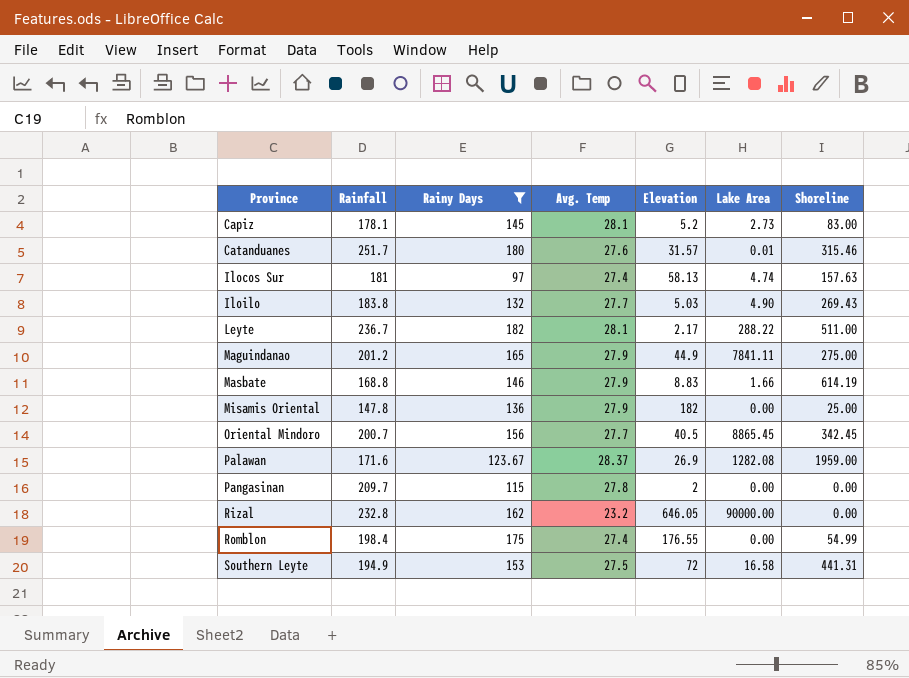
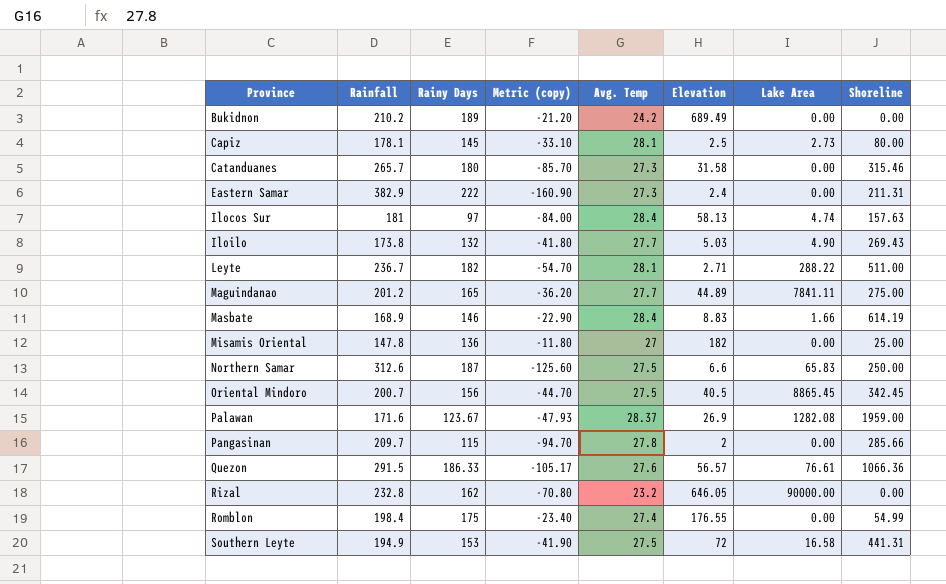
filter: Rainy Days <= 182 -> none
column Metric (copy) | formula: none -> [Rainy Days] - [Rainfall]
Capiz | Elevation: 5.2 -> 2.5
Capiz | Shoreline: 83.00 -> 80.00
Catanduanes | Rainfall: 251.7 -> 265.7
Catanduanes | Avg. Temp: 27.6 -> 27.3
Catanduanes | Elevation: 31.57 -> 31.58
Catanduanes | Lake Area: 0.01 -> 0.00
Ilocos Sur | Avg. Temp: 27.4 -> 28.4
Iloilo | Rainfall: 183.8 -> 173.8
Leyte | Elevation: 2.17 -> 2.71
Maguindanao | Avg. Temp: 27.9 -> 27.7
Maguindanao | Elevation: 44.9 -> 44.89
Masbate | Rainfall: 168.8 -> 168.9
Masbate | Avg. Temp: 27.9 -> 28.4
Misamis Oriental | Avg. Temp: 27.9 -> 27
Oriental Mindoro | Avg. Temp: 27.7 -> 27.5
Pangasinan | Shoreline: 0.00 -> 285.66

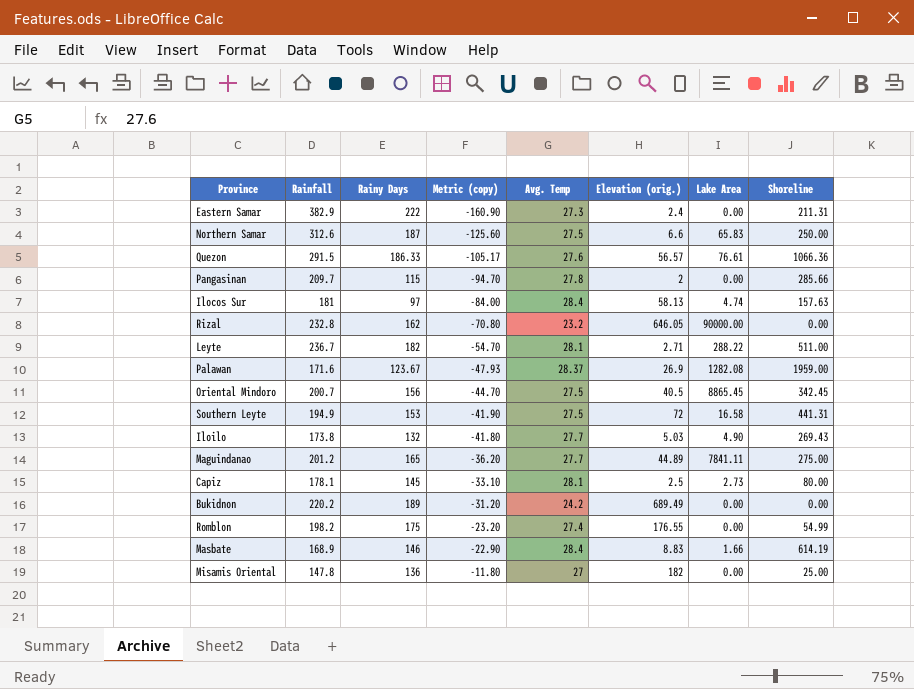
row order: Province ascending -> Metric (copy) ascending
column name: Elevation -> Elevation (orig.)
row Catanduanes: 265.7 | 180 | -85.70 | 27.3 | 31.58 | 0.00 | 315.46 -> none
Bukidnon | Rainfall: 210.2 -> 220.2
Bukidnon | Metric (copy): -21.20 -> -31.20
Romblon | Rainfall: 198.4 -> 198.2
Romblon | Metric (copy): -23.40 -> -23.20

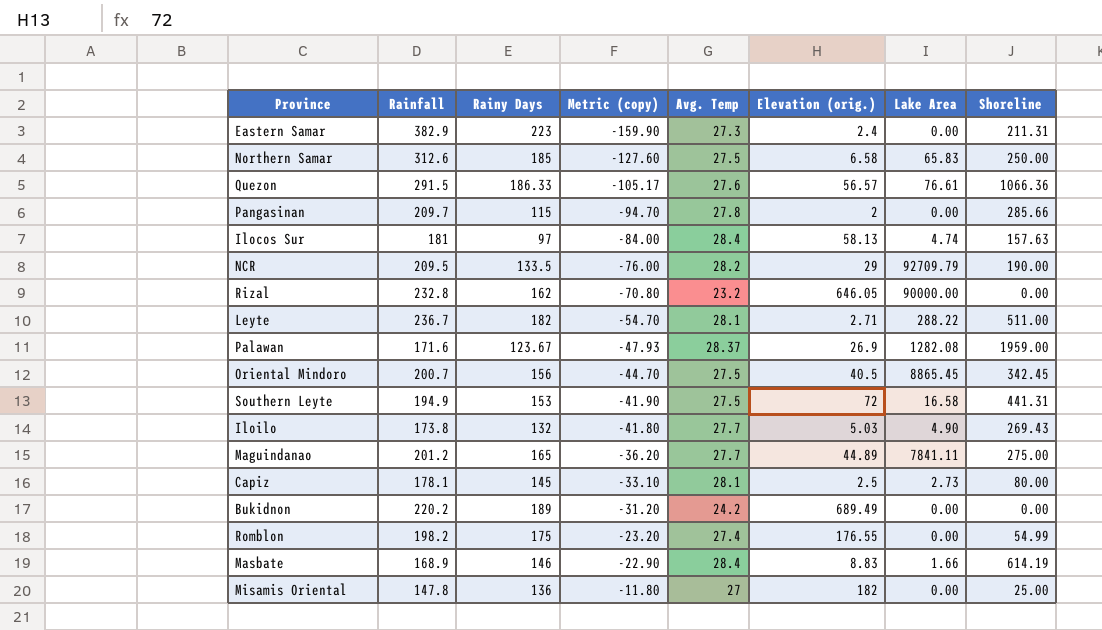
Eastern Samar | Rainy Days: 222 -> 223
Eastern Samar | Metric (copy): -160.90 -> -159.90
Northern Samar | Rainy Days: 187 -> 185
Northern Samar | Metric (copy): -125.60 -> -127.60
Northern Samar | Elevation (orig.): 6.6 -> 6.58
row NCR: none -> 209.5 | 133.5 | -76.00 | 28.2 | 29 | 92709.79 | 190.00

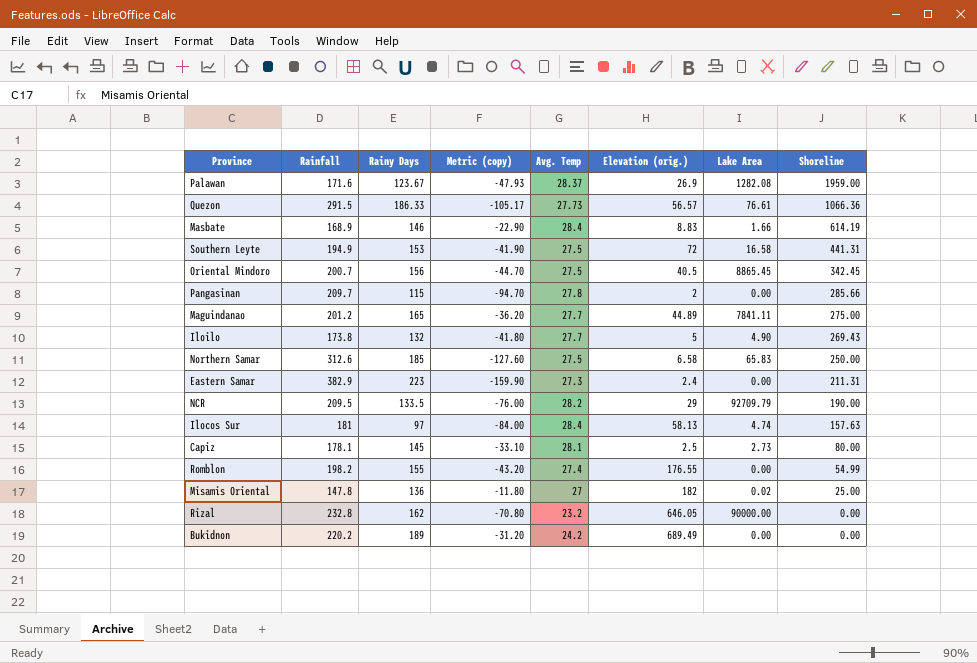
row order: Metric (copy) ascending -> Shoreline descending
row Leyte: 236.7 | 182 | -54.70 | 28.1 | 2.71 | 288.22 | 511.00 -> none
Quezon | Avg. Temp: 27.6 -> 27.73
Iloilo | Elevation (orig.): 5.03 -> 5
Romblon | Rainy Days: 175 -> 155
Romblon | Metric (copy): -23.20 -> -43.20
Misamis Oriental | Lake Area: 0.00 -> 0.02

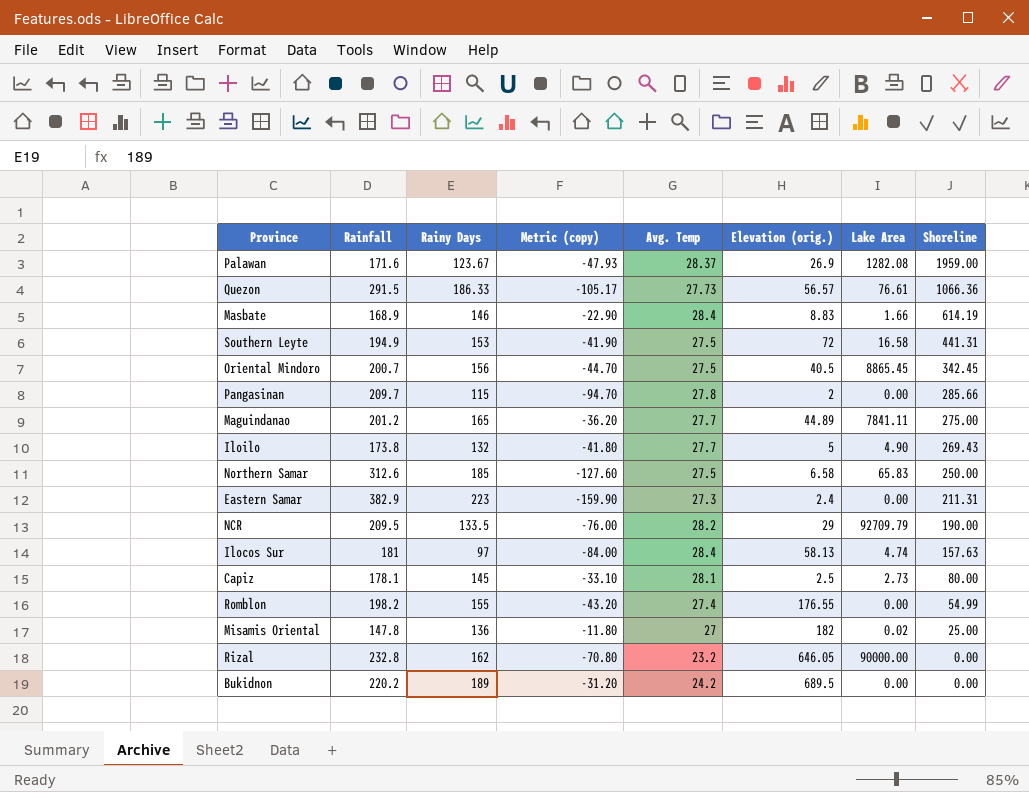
Bukidnon | Elevation (orig.): 689.49 -> 689.5

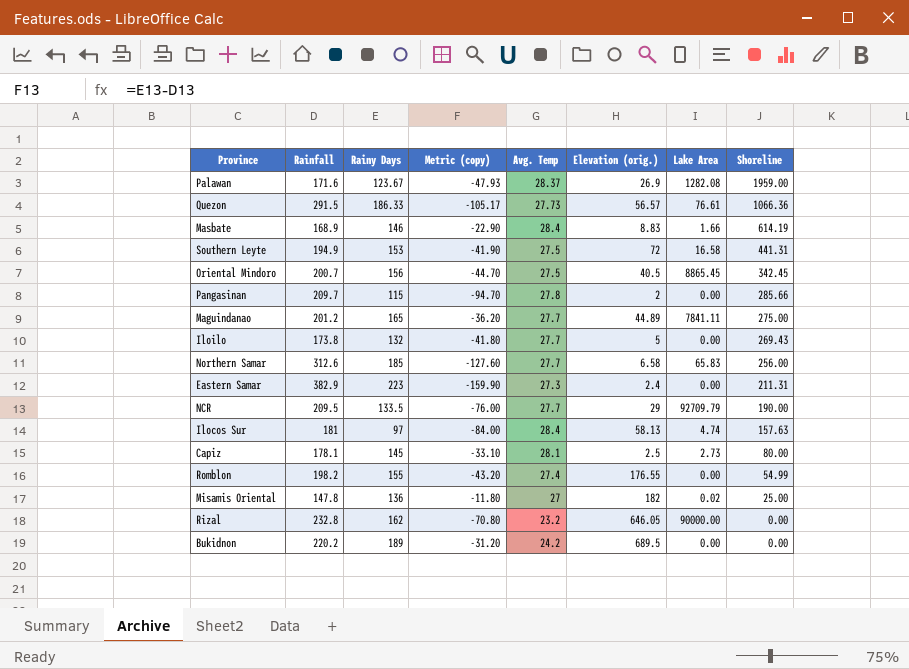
Iloilo | Lake Area: 4.90 -> 0.00
Northern Samar | Avg. Temp: 27.5 -> 27.7
Northern Samar | Shoreline: 250.00 -> 256.00
NCR | Avg. Temp: 28.2 -> 27.7

